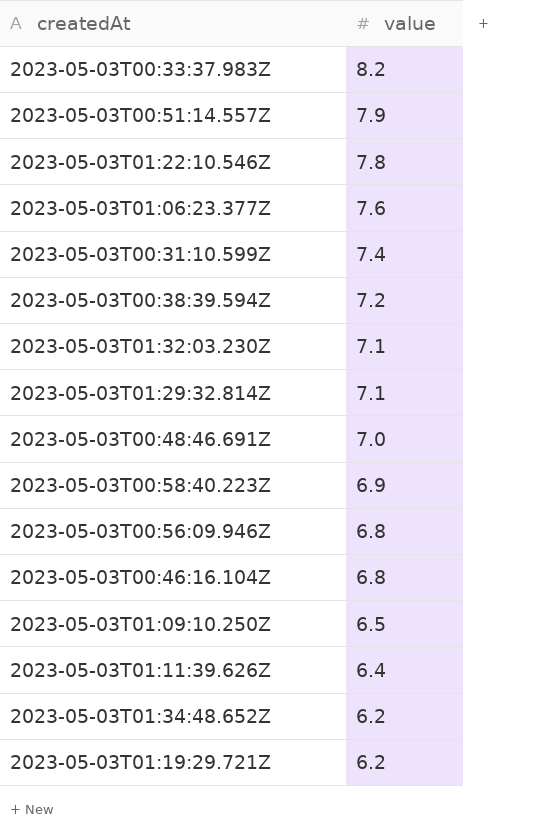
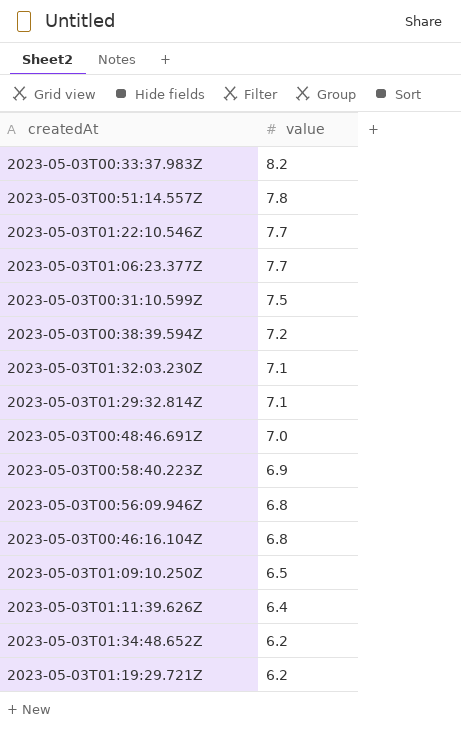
2023-05-03T00:51:14.557Z | value: 7.9 -> 7.8
2023-05-03T01:22:10.546Z | value: 7.8 -> 7.7
2023-05-03T01:06:23.377Z | value: 7.6 -> 7.7
2023-05-03T00:31:10.599Z | value: 7.4 -> 7.5

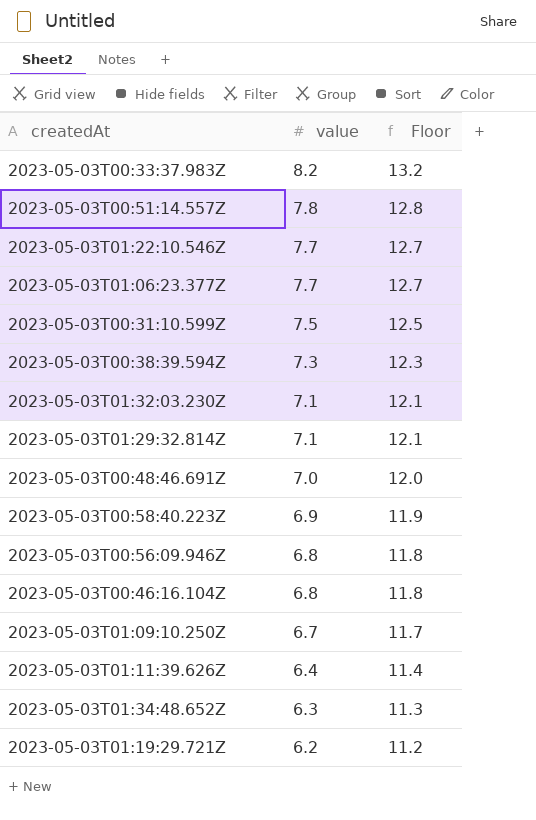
column Floor | formula: none -> [value] + 5
2023-05-03T00:38:39.594Z | value: 7.2 -> 7.3
2023-05-03T01:09:10.250Z | value: 6.5 -> 6.7
2023-05-03T01:34:48.652Z | value: 6.2 -> 6.3

